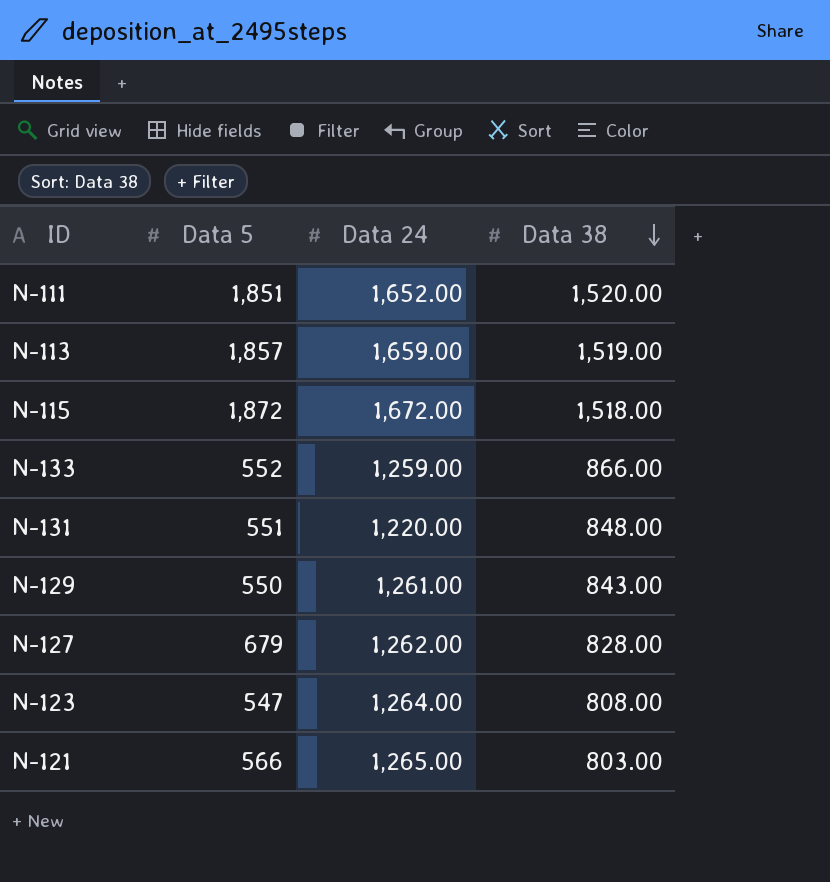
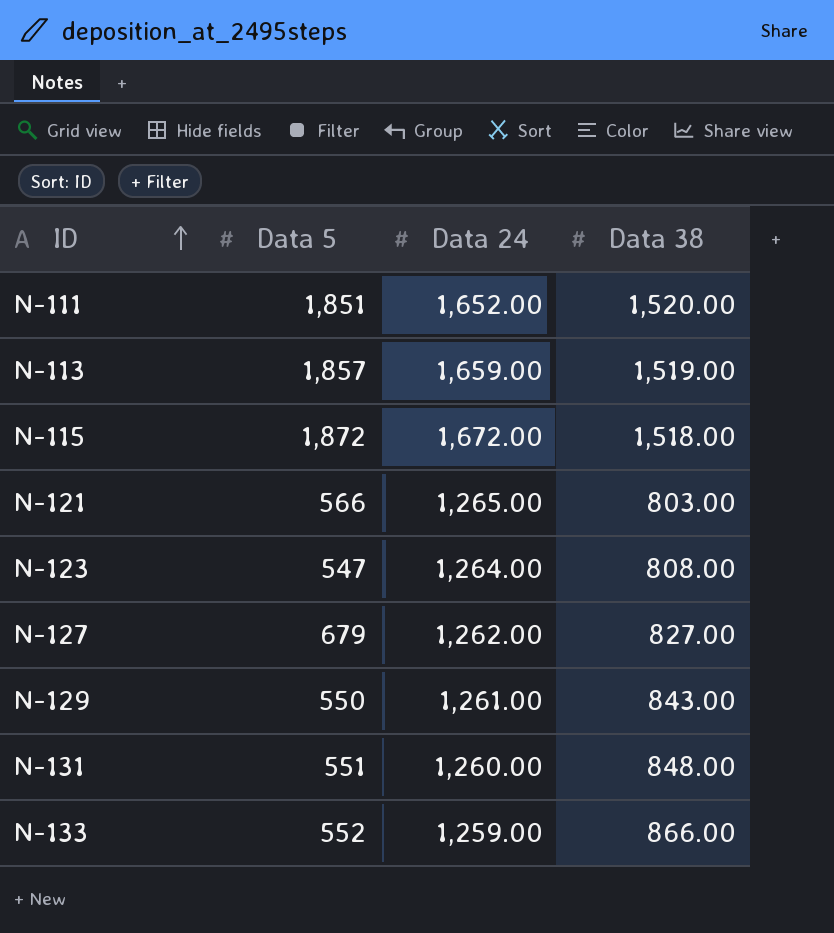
row order: Data 38 descending -> ID ascending
N-127 | Data 38: 828.00 -> 827.00
N-131 | Data 24: 1,220.00 -> 1,260.00

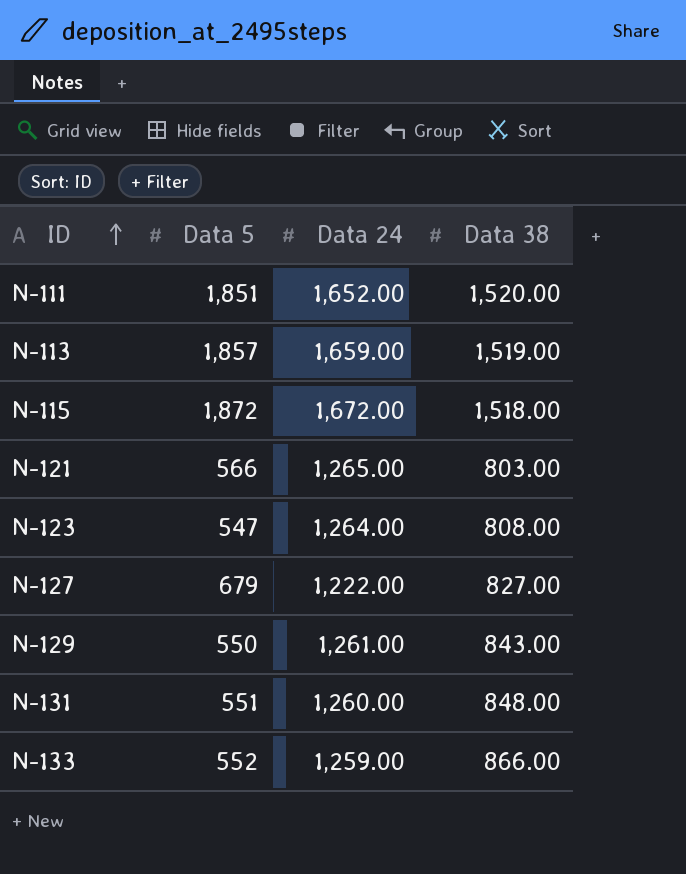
N-127 | Data 24: 1,262.00 -> 1,222.00

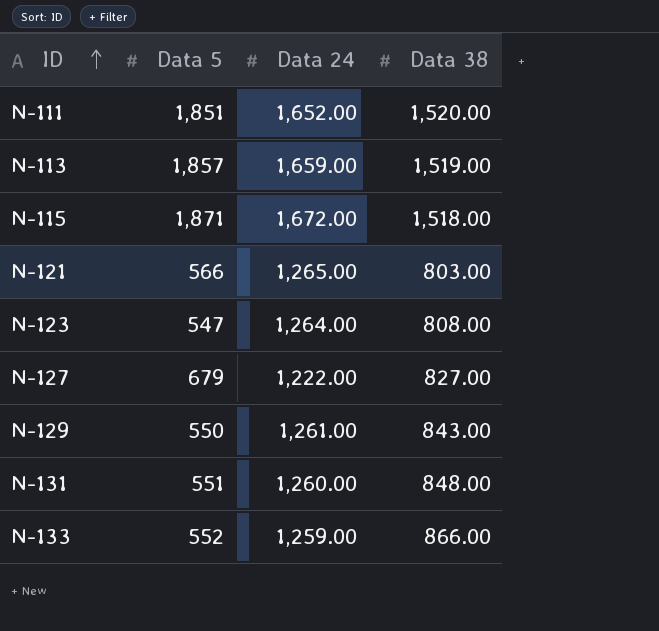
N-115 | Data 5: 1,872 -> 1,871

